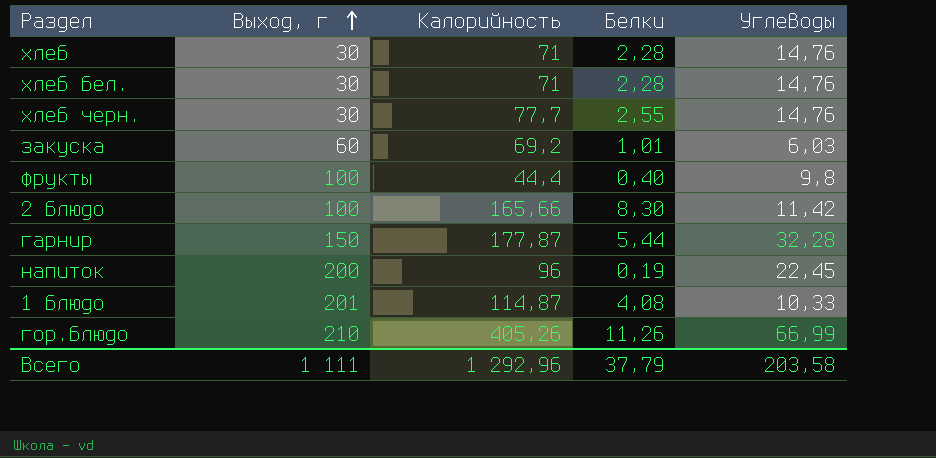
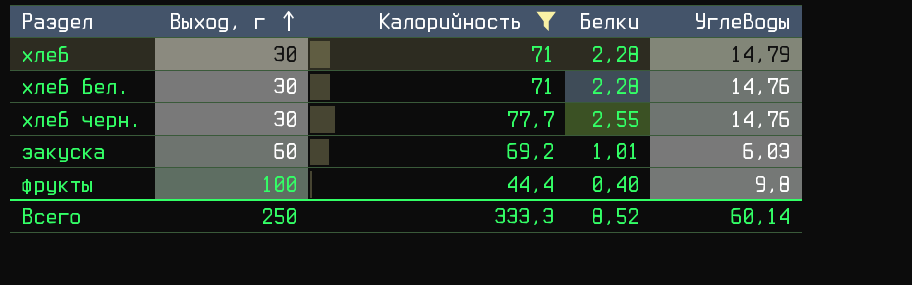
filter: none -> Калорийность <= 77,7
хлеб | Углеводы: 14,76 -> 14,79
Всего | Выход, г: 1 111 -> 250
Всего | Калорийность: 1 292,96 -> 333,3
Всего | Белки: 37,79 -> 8,52
Всего | Углеводы: 203,58 -> 60,14

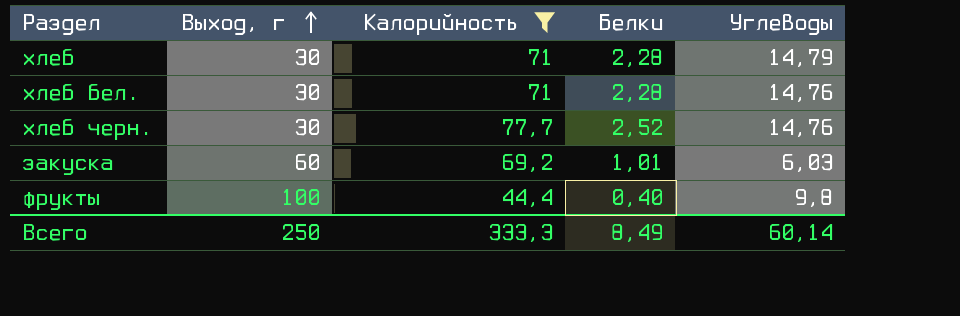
хлеб черн. | Белки: 2,55 -> 2,52
Всего | Белки: 8,52 -> 8,49

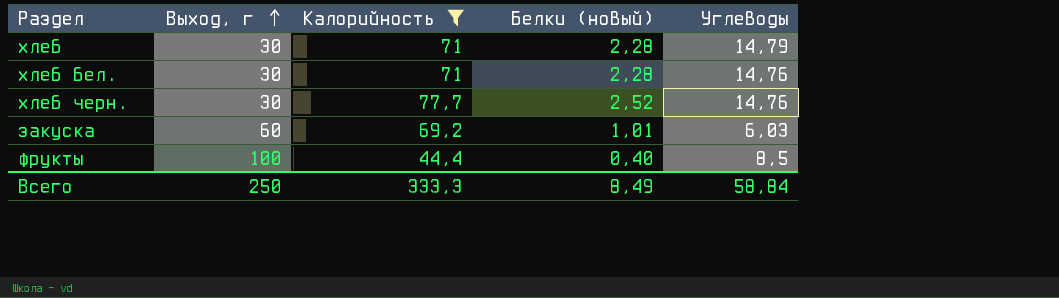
column name: Белки -> Белки (новый)
фрукты | Углеводы: 9,8 -> 8,5
Всего | Углеводы: 60,14 -> 58,84

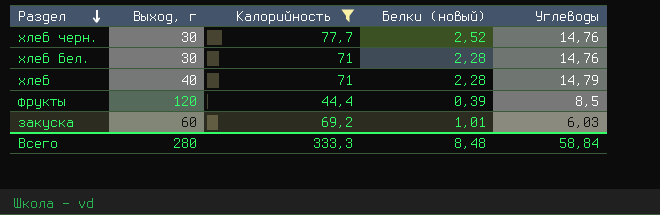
row order: Выход, г ascending -> Раздел descending
хлеб | Выход, г: 30 -> 40
фрукты | Выход, г: 100 -> 120
фрукты | Белки (новый): 0,40 -> 0,39
Всего | Выход, г: 250 -> 280
Всего | Белки (новый): 8,49 -> 8,48

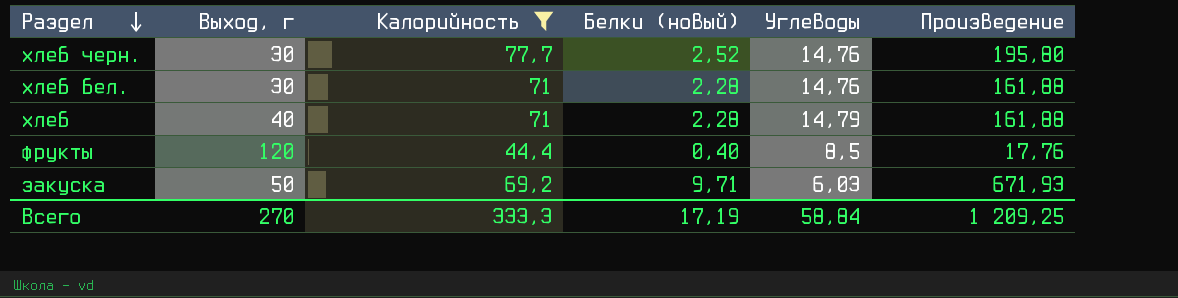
column Произведение | formula: none -> [Калорийность] * [Белки (новый)]
фрукты | Белки (новый): 0,39 -> 0,40
закуска | Выход, г: 60 -> 50
закуска | Белки (новый): 1,01 -> 9,71
Всего | Выход, г: 280 -> 270
Всего | Белки (новый): 8,48 -> 17,19

